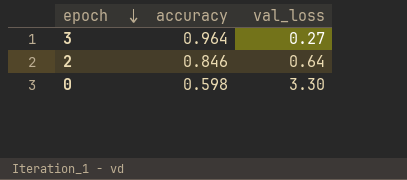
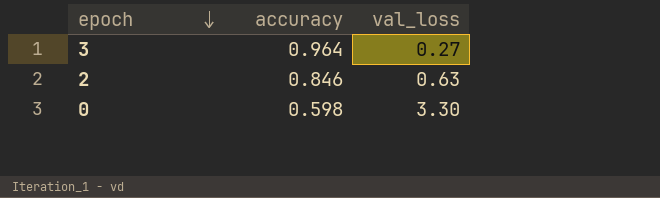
2 | val_loss: 0.64 -> 0.63

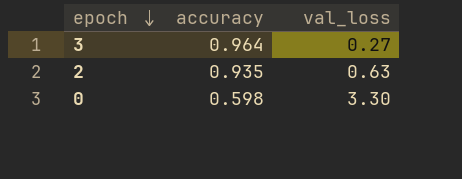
2 | accuracy: 0.846 -> 0.935

